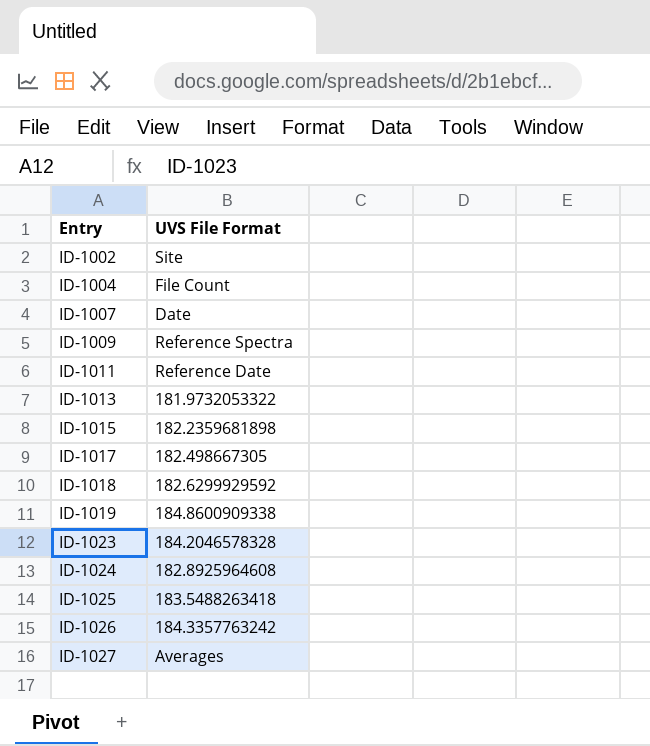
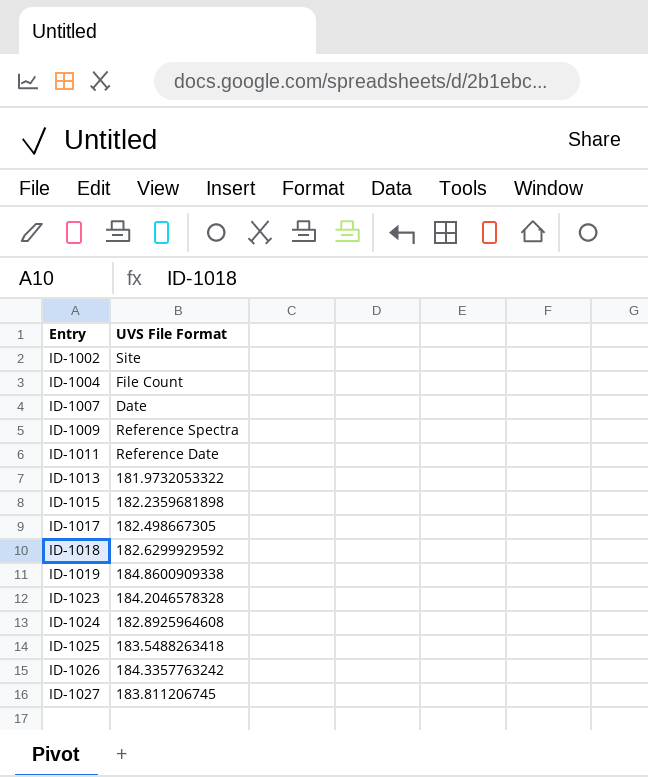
ID-1027 | UVS File Format: Averages -> 183.811206745

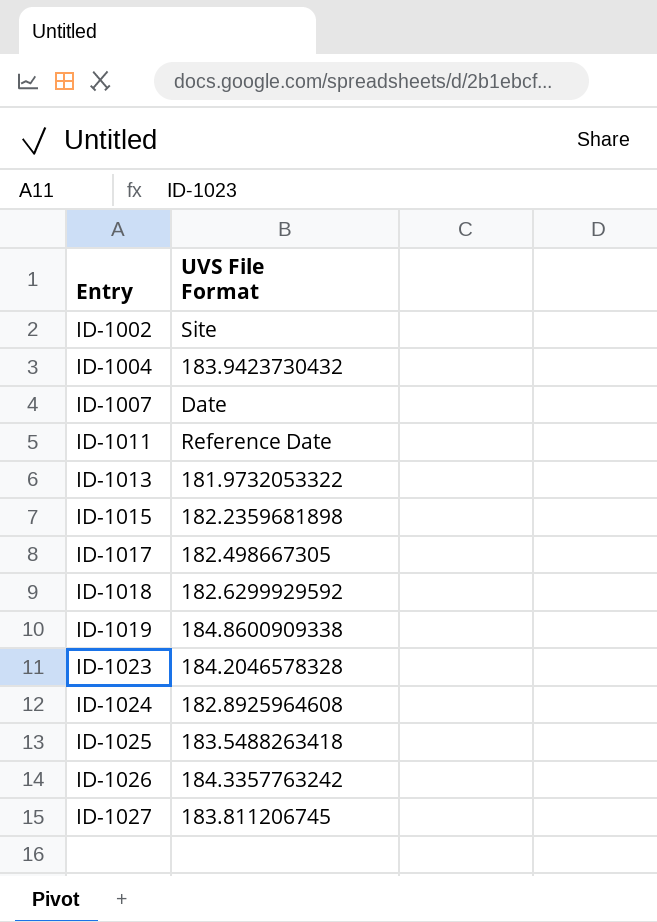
row ID-1009: Reference Spectra -> none
ID-1004 | UVS File Format: File Count -> 183.9423730432

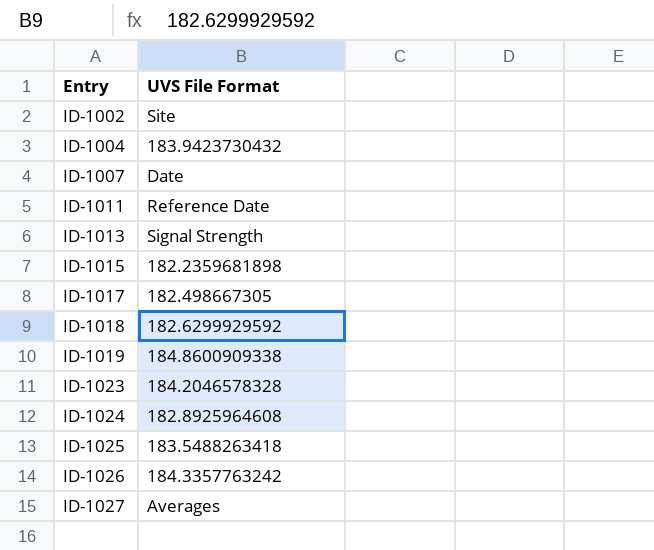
ID-1013 | UVS File Format: 181.9732053322 -> Signal Strength
ID-1027 | UVS File Format: 183.811206745 -> Averages

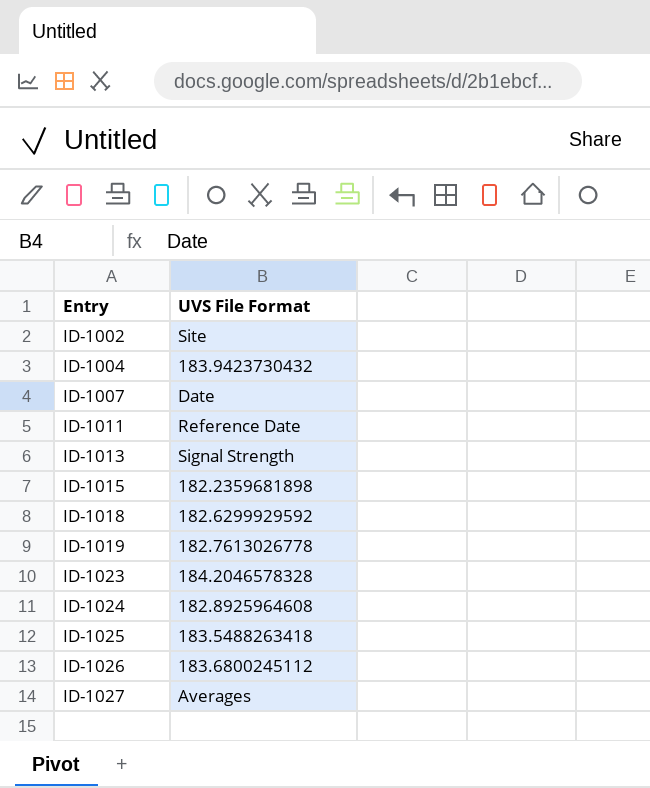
row ID-1017: 182.498667305 -> none
ID-1019 | UVS File Format: 184.8600909338 -> 182.7613026778
ID-1026 | UVS File Format: 184.3357763242 -> 183.6800245112

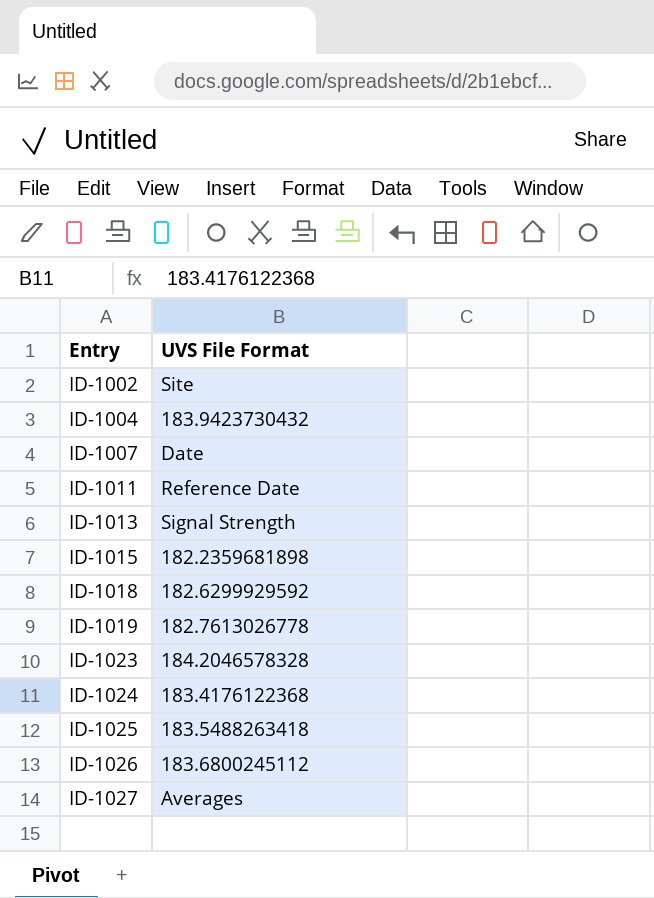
ID-1024 | UVS File Format: 182.8925964608 -> 183.4176122368

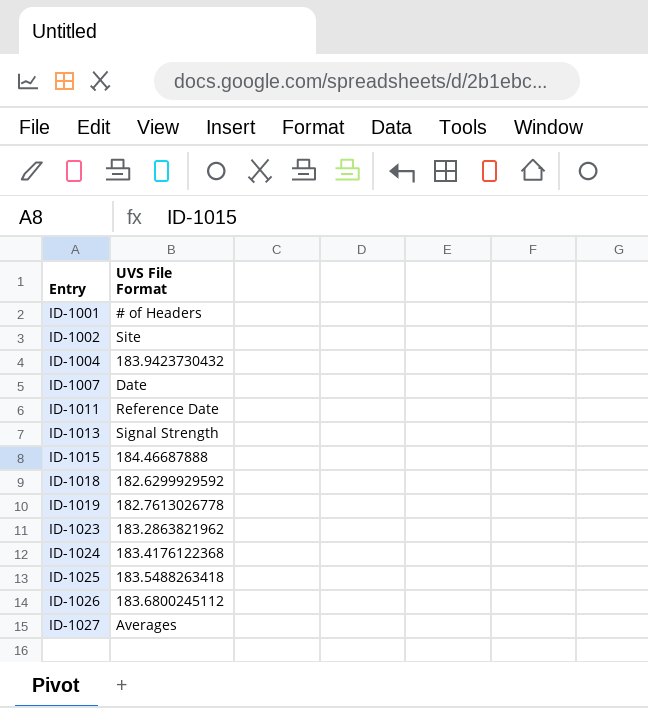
row ID-1001: none -> # of Headers
ID-1015 | UVS File Format: 182.2359681898 -> 184.46687888
ID-1023 | UVS File Format: 184.2046578328 -> 183.2863821962

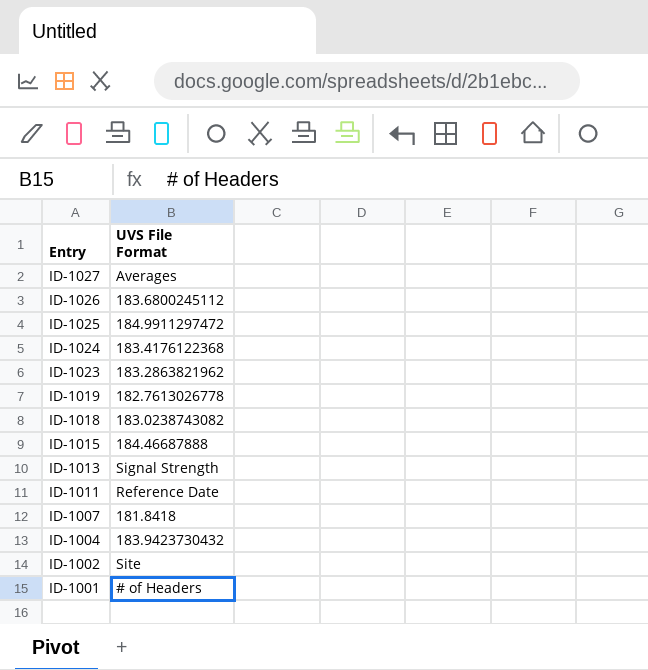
row order: Entry ascending -> Entry descending
ID-1025 | UVS File Format: 183.5488263418 -> 184.9911297472
ID-1018 | UVS File Format: 182.6299929592 -> 183.0238743082
ID-1007 | UVS File Format: Date -> 181.8418

